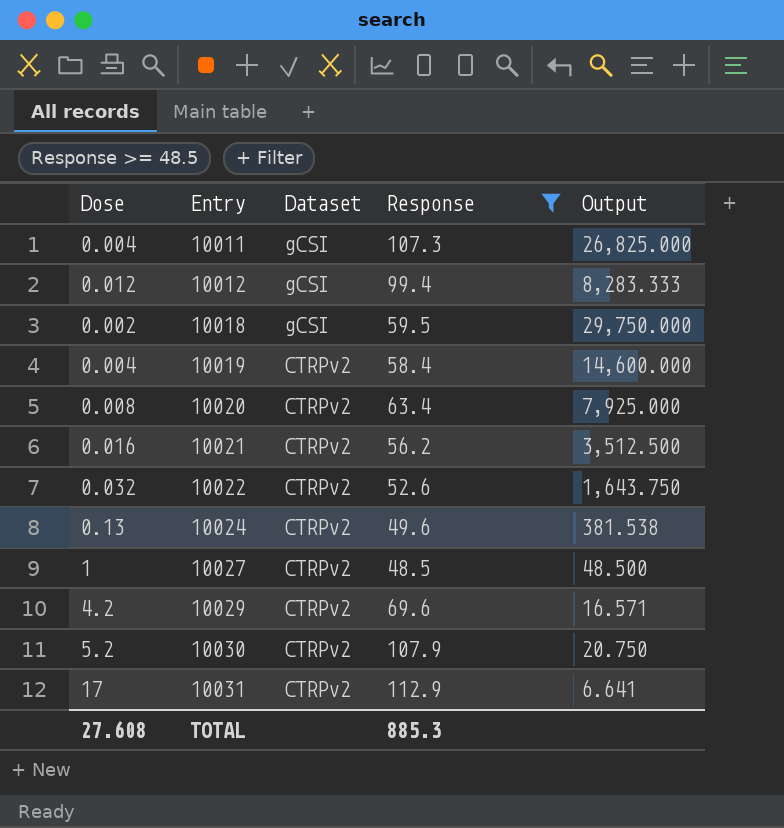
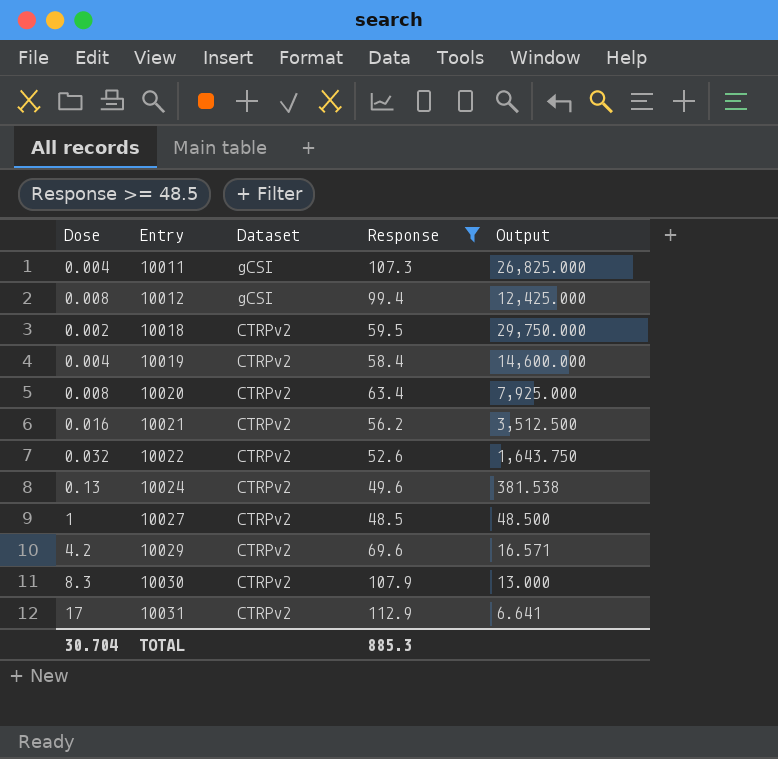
10012 | Dose: 0.012 -> 0.008
10012 | Output: 8,283.333 -> 12,425.000
10018 | Dataset: gCSI -> CTRPv2
10030 | Dose: 5.2 -> 8.3
10030 | Output: 20.750 -> 13.000
TOTAL | Dose: 27.608 -> 30.704

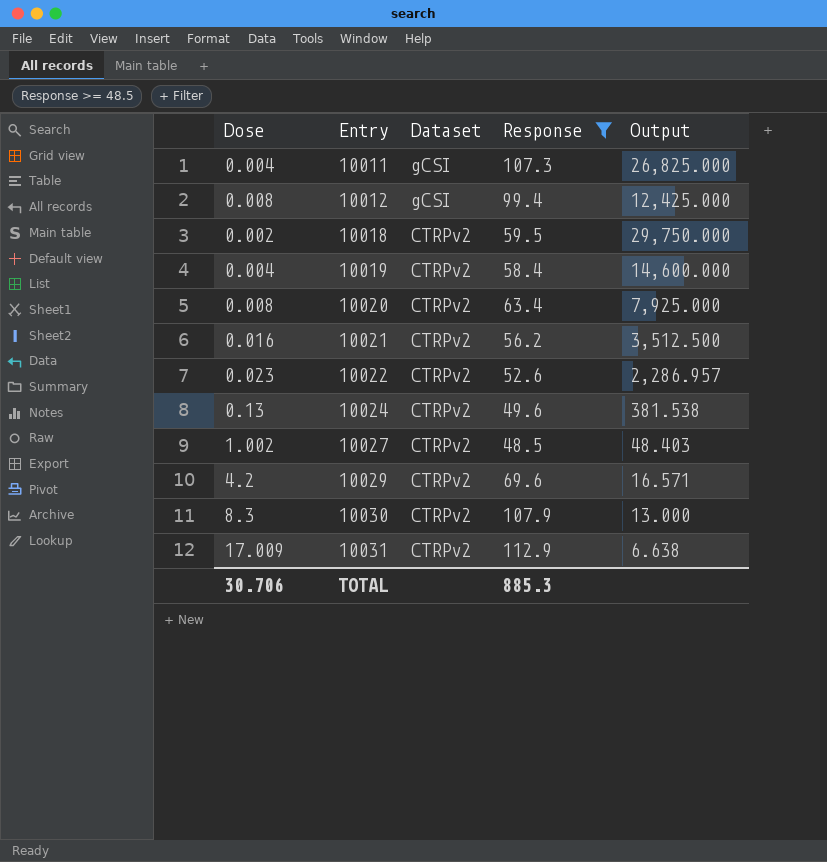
10022 | Dose: 0.032 -> 0.023
10022 | Output: 1,643.750 -> 2,286.957
10027 | Dose: 1 -> 1.002
10027 | Output: 48.500 -> 48.403
10031 | Dose: 17 -> 17.009
10031 | Output: 6.641 -> 6.638
TOTAL | Dose: 30.704 -> 30.706

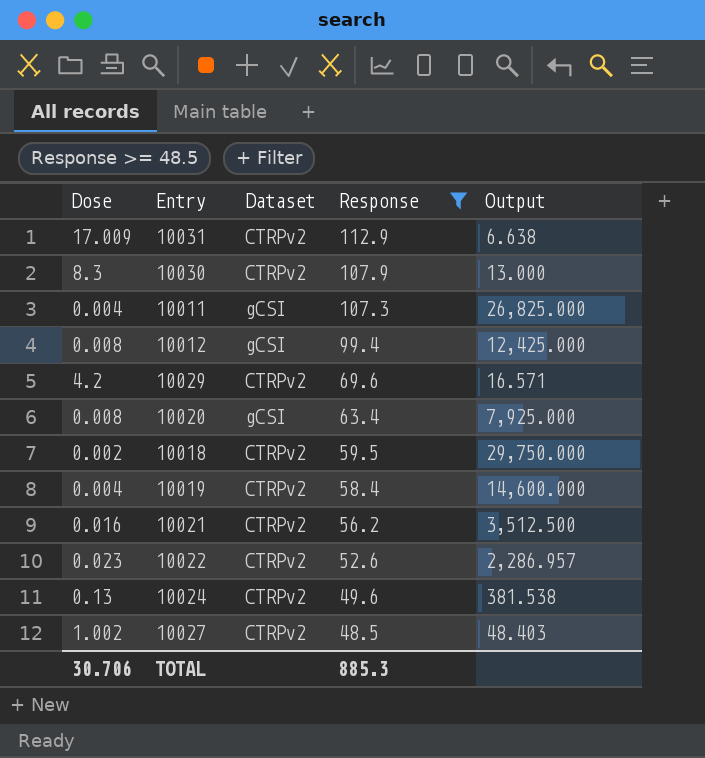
row order: Entry ascending -> Response descending
10020 | Dataset: CTRPv2 -> gCSI

